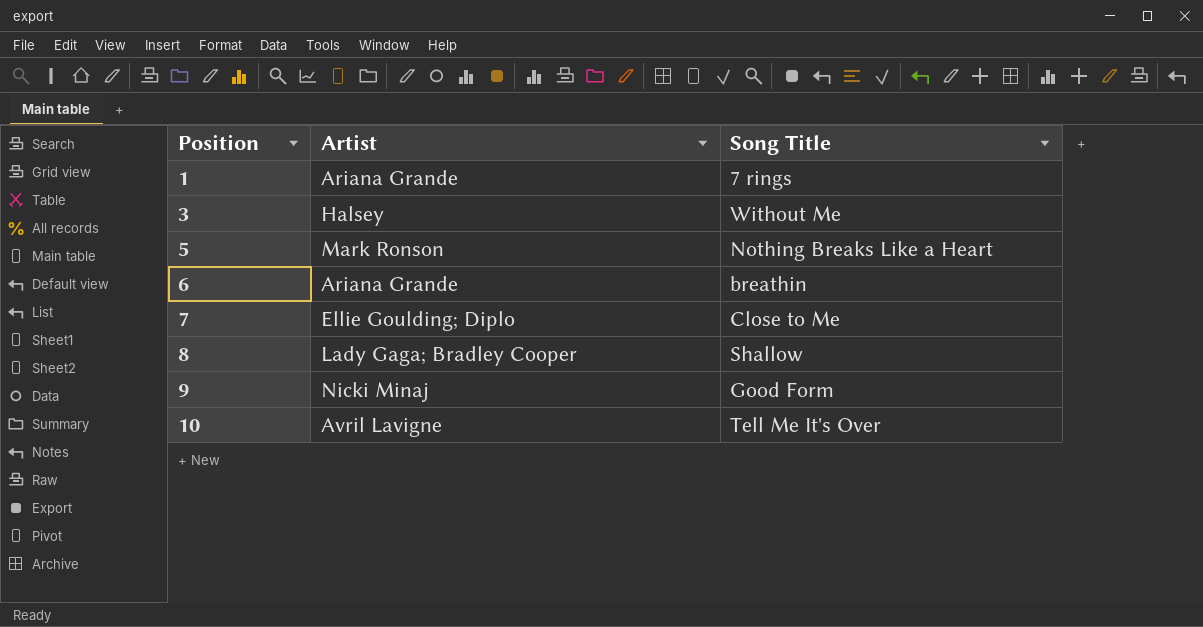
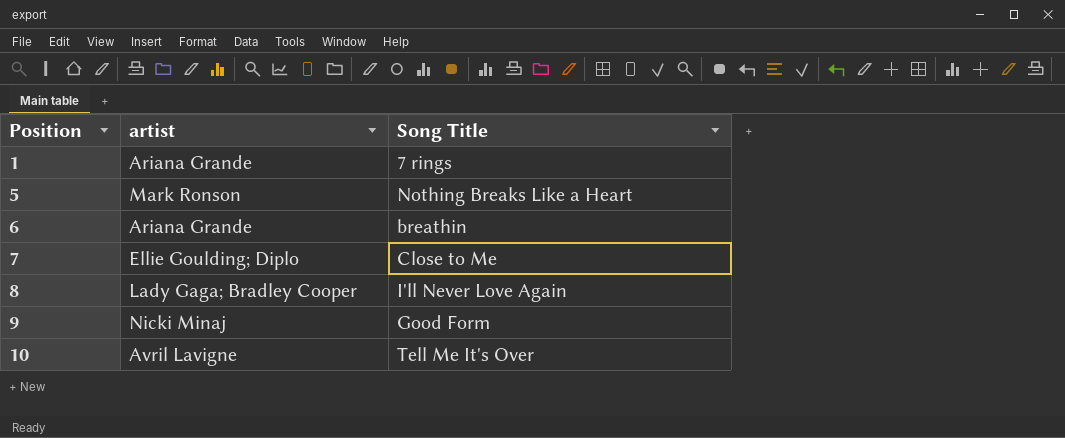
column name: Artist -> artist
row 3: Halsey | Without Me -> none
8 | Song Title: Shallow -> I'll Never Love Again

